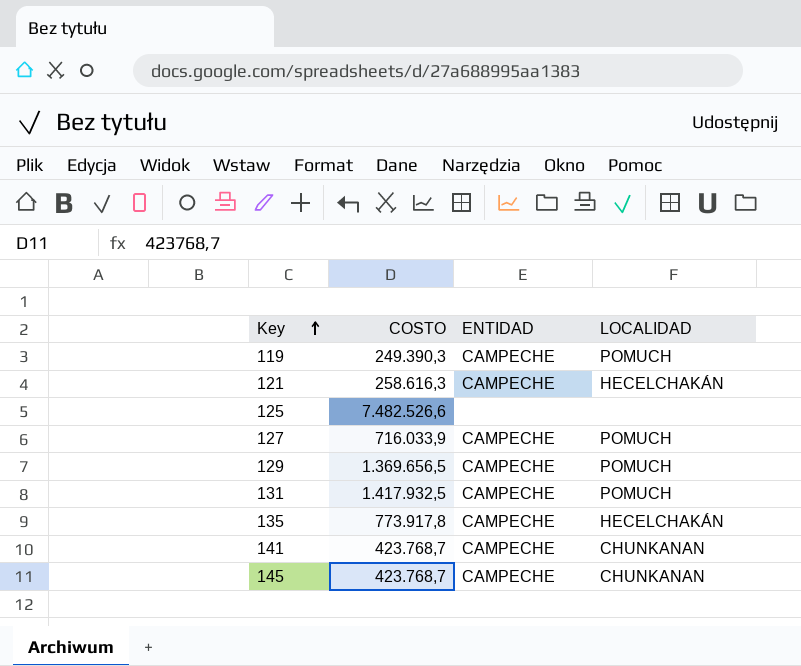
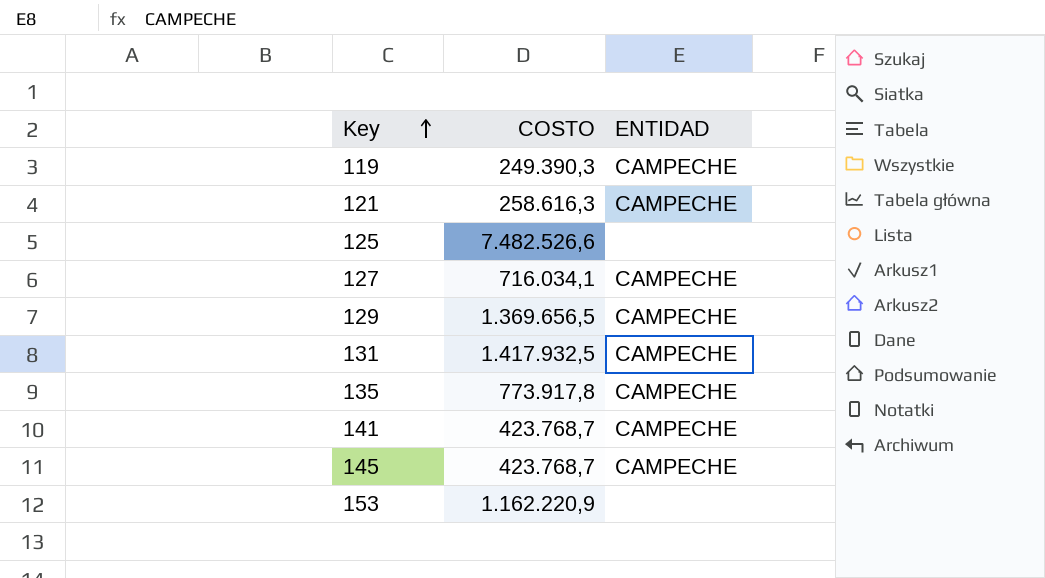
column LOCALIDAD | position: 4 -> none
127 | COSTO: 716.033,9 -> 716.034,1
row 153: none -> 1.162.220,9 | none

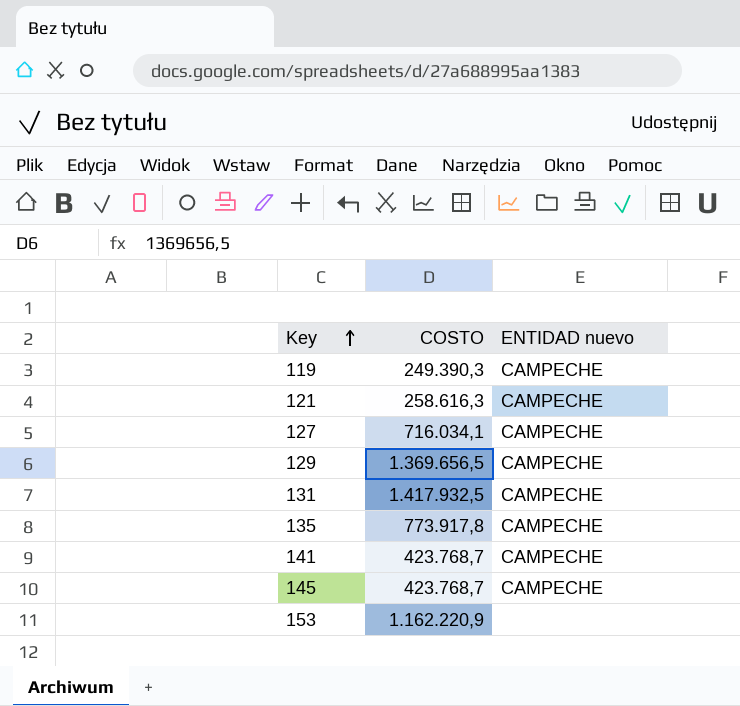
column name: ENTIDAD -> ENTIDAD nuevo
row 125: 7.482.526,6 | none -> none

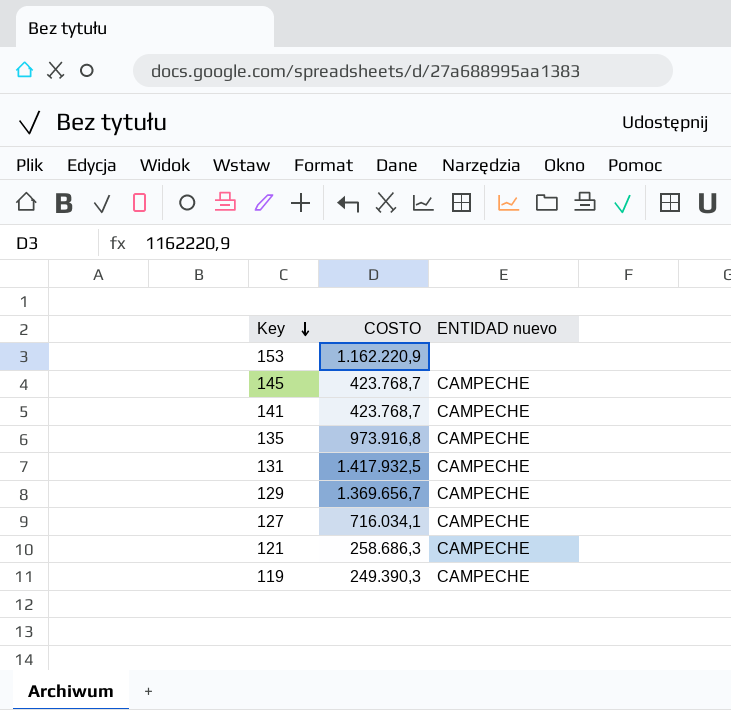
row order: Key ascending -> Key descending
135 | COSTO: 773.917,8 -> 973.916,8
129 | COSTO: 1.369.656,5 -> 1.369.656,7
121 | COSTO: 258.616,3 -> 258.686,3

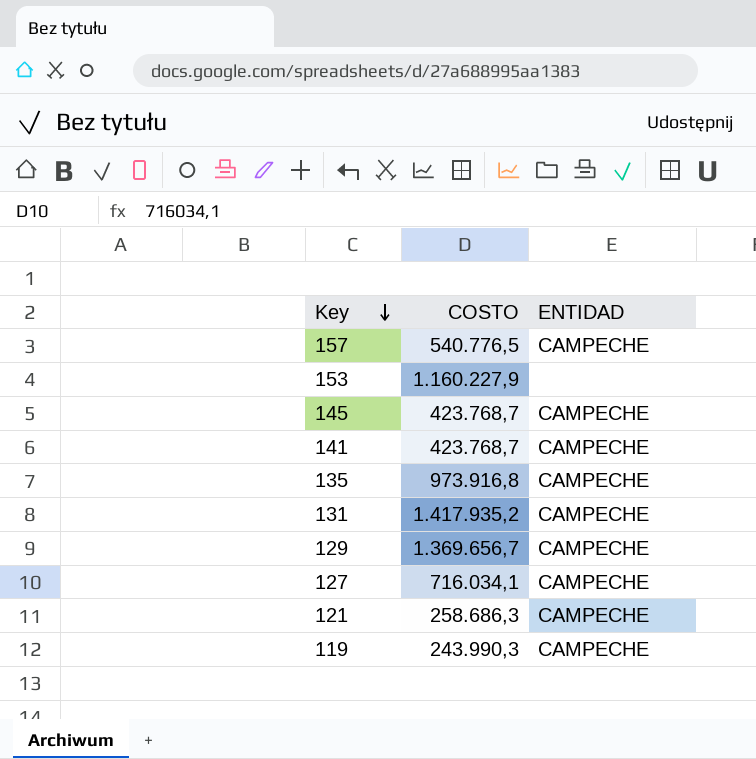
column name: ENTIDAD nuevo -> ENTIDAD
row 157: none -> 540.776,5 | CAMPECHE
153 | COSTO: 1.162.220,9 -> 1.160.227,9
131 | COSTO: 1.417.932,5 -> 1.417.935,2
119 | COSTO: 249.390,3 -> 243.990,3

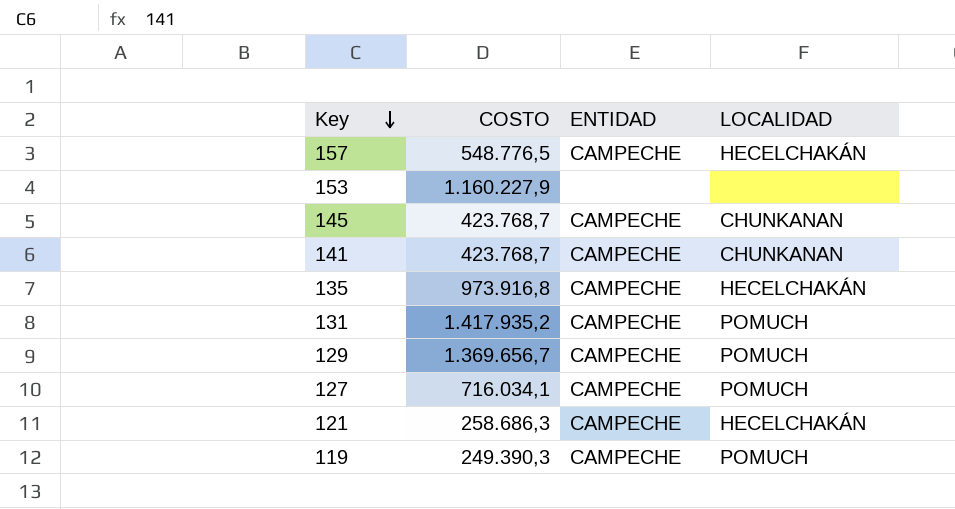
column LOCALIDAD | position: none -> 4
157 | COSTO: 540.776,5 -> 548.776,5
119 | COSTO: 243.990,3 -> 249.390,3

